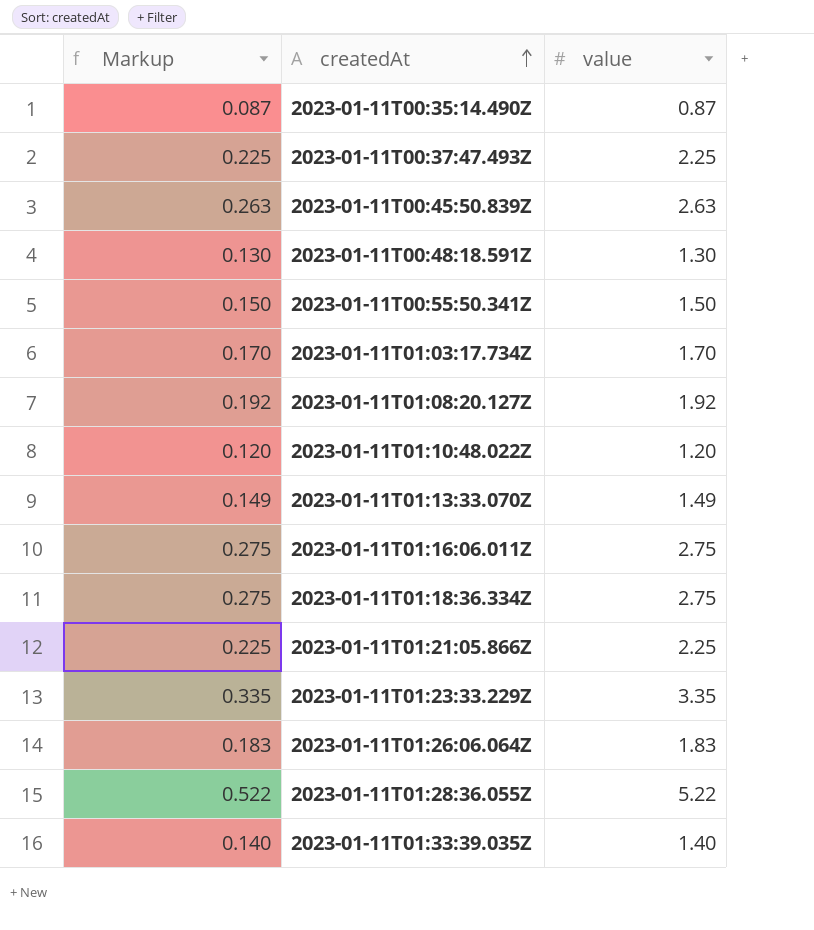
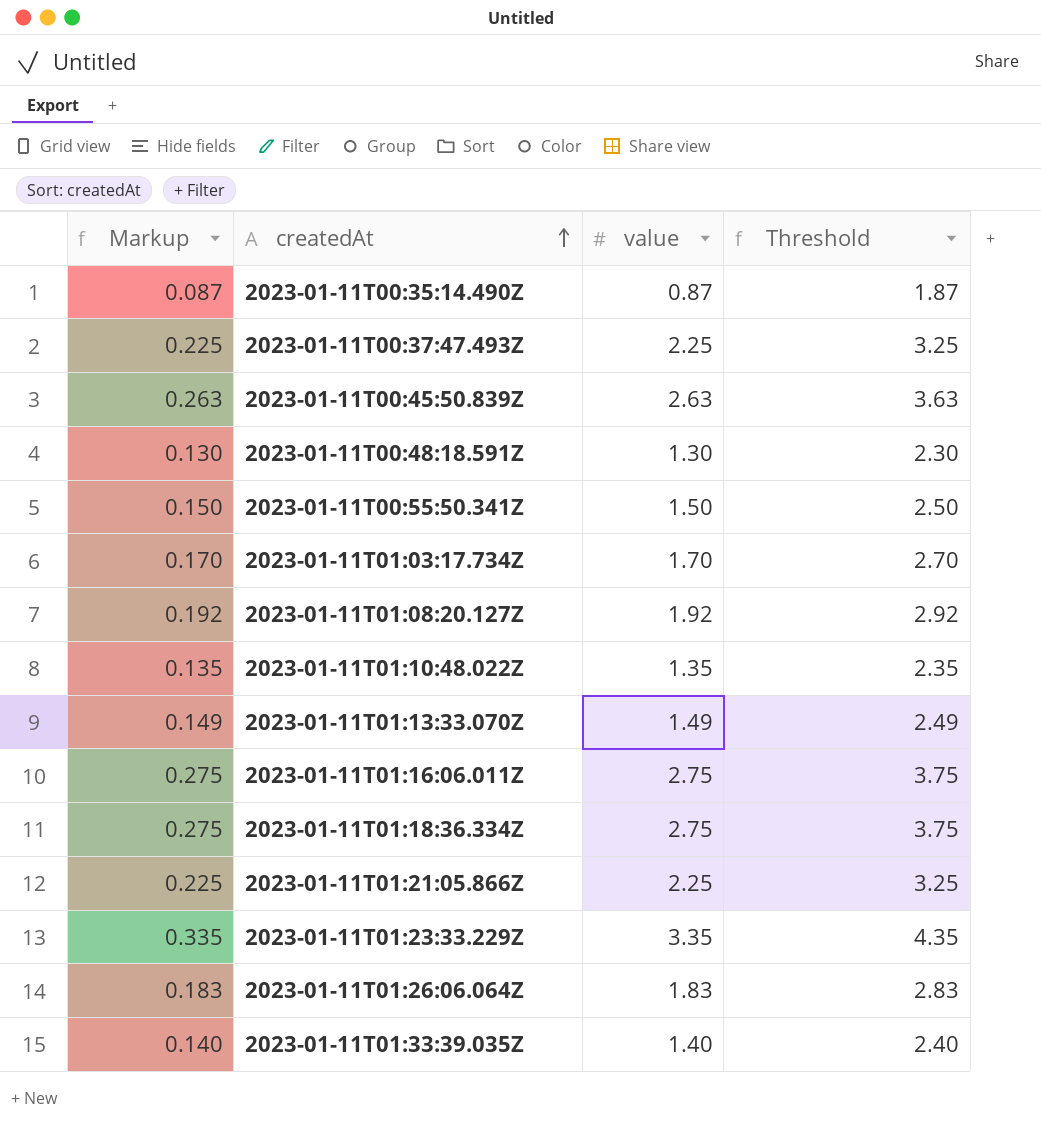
column Threshold | formula: none -> [value] + 1
row 2023-01-11T01:28:36.055Z: 0.522 | 5.22 -> none
2023-01-11T01:10:48.022Z | Markup: 0.120 -> 0.135
2023-01-11T01:10:48.022Z | value: 1.20 -> 1.35

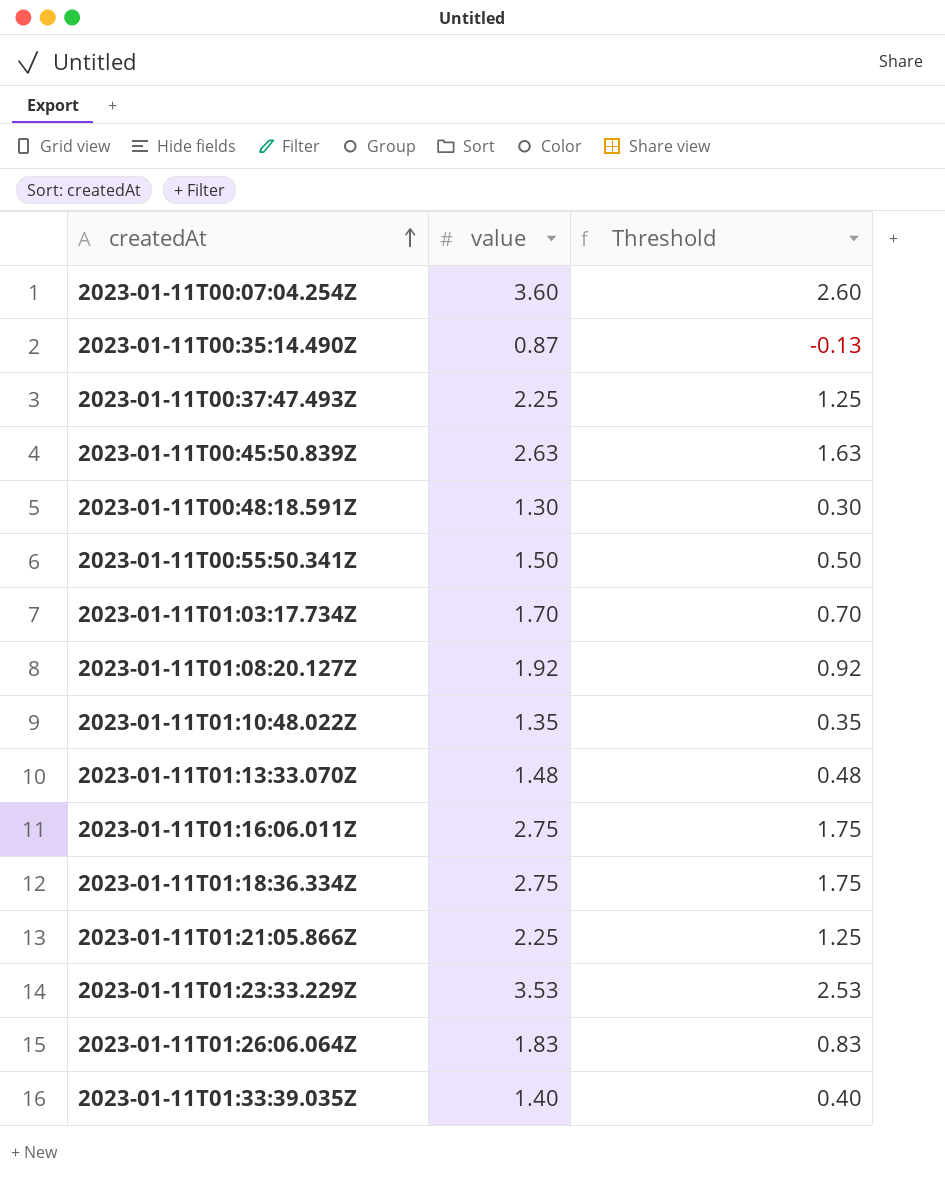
column Markup | formula: [value] * 0.1 -> none
column Threshold | formula: [value] + 1 -> [value] - 1
row 2023-01-11T00:07:04.254Z: none -> 3.60 | 2.60
2023-01-11T01:13:33.070Z | value: 1.49 -> 1.48
2023-01-11T01:23:33.229Z | value: 3.35 -> 3.53

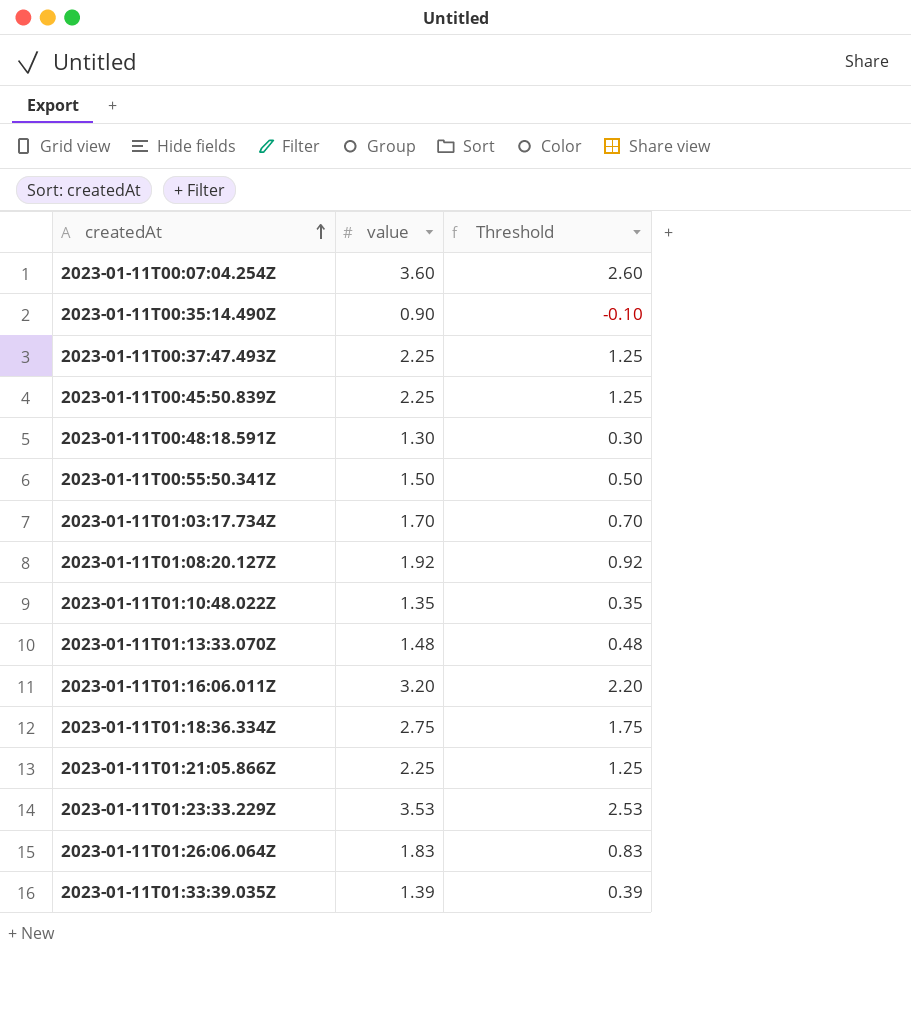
2023-01-11T00:35:14.490Z | value: 0.87 -> 0.90
2023-01-11T00:35:14.490Z | Threshold: -0.13 -> -0.10
2023-01-11T00:45:50.839Z | value: 2.63 -> 2.25
2023-01-11T00:45:50.839Z | Threshold: 1.63 -> 1.25
2023-01-11T01:16:06.011Z | value: 2.75 -> 3.20
2023-01-11T01:16:06.011Z | Threshold: 1.75 -> 2.20
2023-01-11T01:33:39.035Z | value: 1.40 -> 1.39
2023-01-11T01:33:39.035Z | Threshold: 0.40 -> 0.39

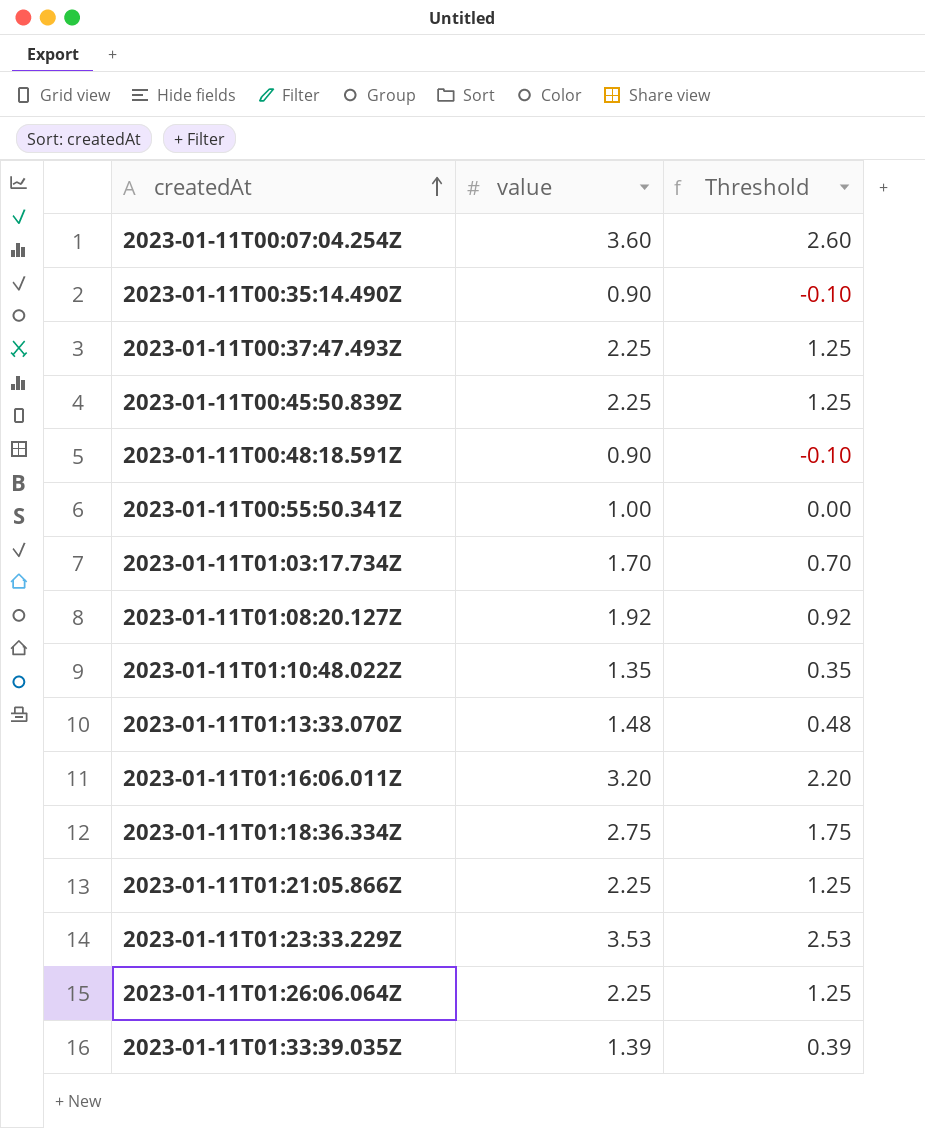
2023-01-11T00:48:18.591Z | value: 1.30 -> 0.90
2023-01-11T00:48:18.591Z | Threshold: 0.30 -> -0.10
2023-01-11T00:55:50.341Z | value: 1.50 -> 1.00
2023-01-11T00:55:50.341Z | Threshold: 0.50 -> 0.00
2023-01-11T01:26:06.064Z | value: 1.83 -> 2.25
2023-01-11T01:26:06.064Z | Threshold: 0.83 -> 1.25

